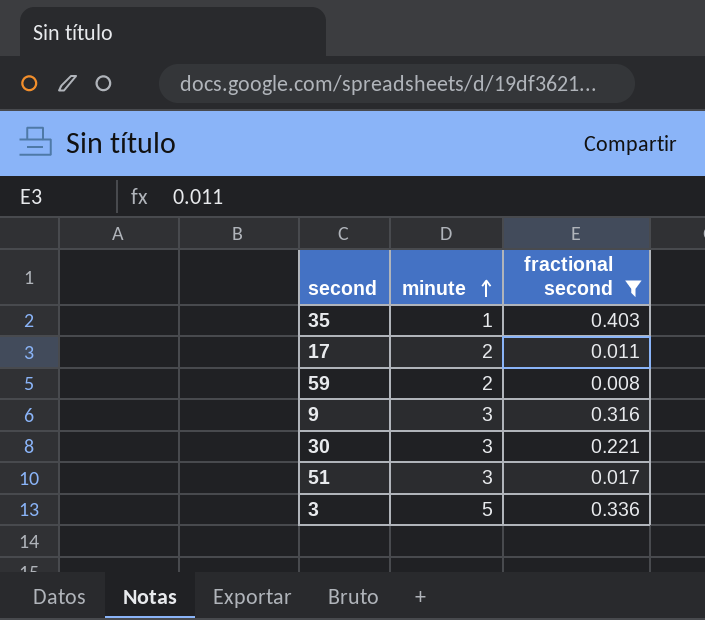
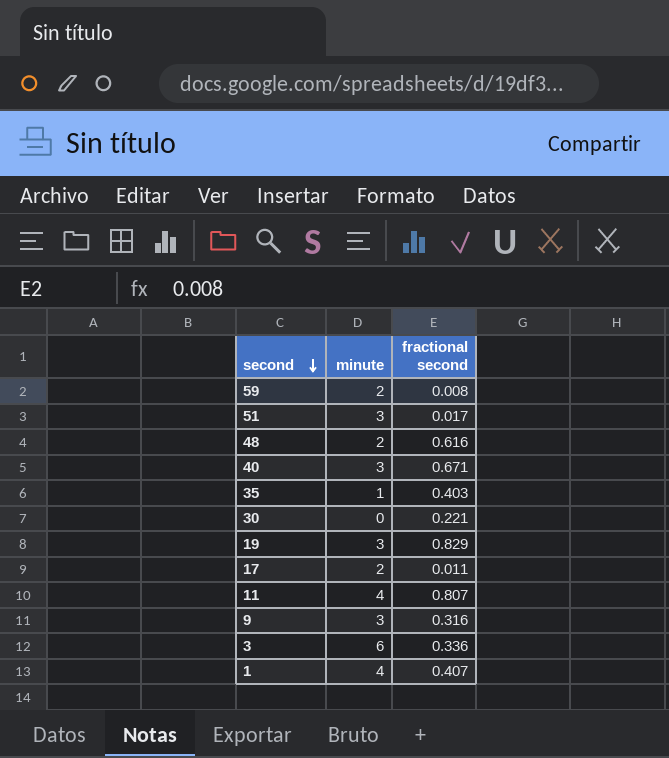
filter: fractional second <= 0.403 -> none
row order: minute ascending -> second descending
30 | minute: 3 -> 0
3 | minute: 5 -> 6

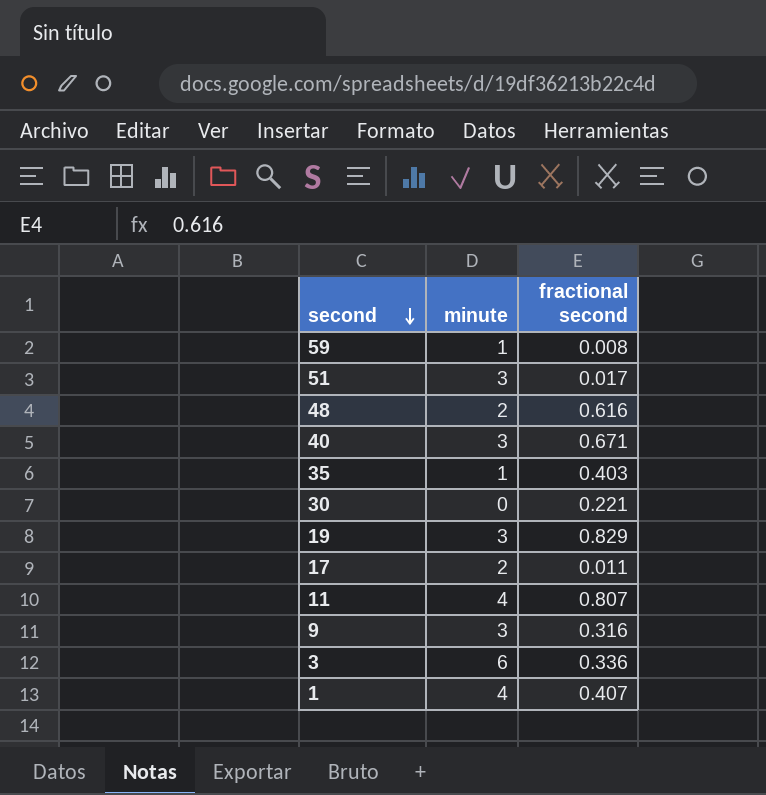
59 | minute: 2 -> 1

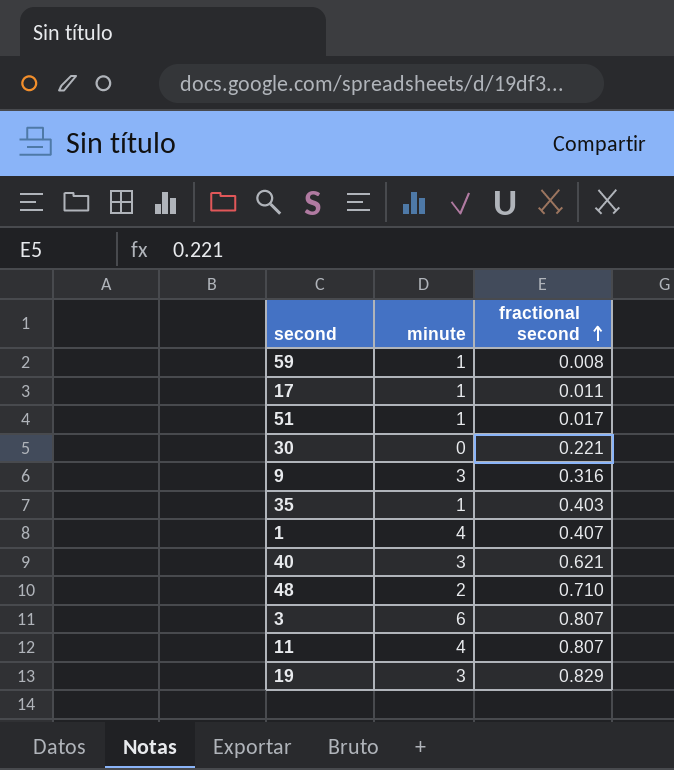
row order: second descending -> fractional second ascending
17 | minute: 2 -> 1
51 | minute: 3 -> 1
40 | fractional second: 0.671 -> 0.621
48 | fractional second: 0.616 -> 0.710
3 | fractional second: 0.336 -> 0.807

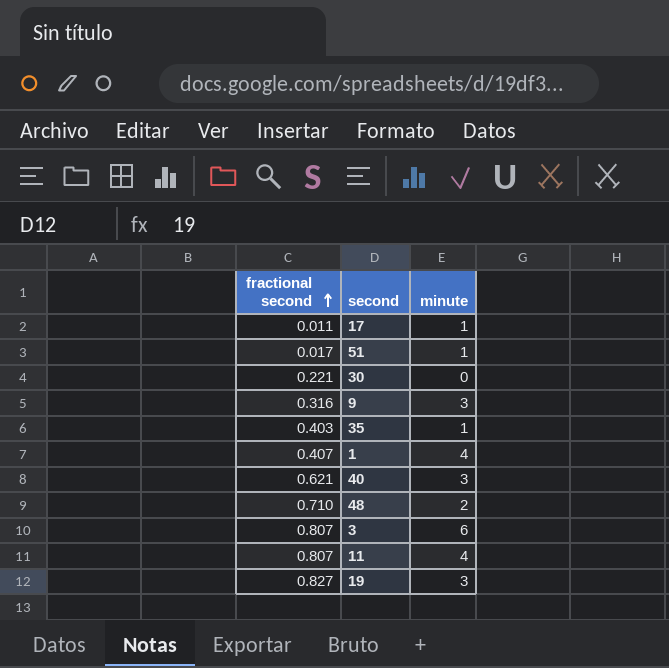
column fractional second | position: 3 -> 1
row 59: 1 | 0.008 -> none
19 | fractional second: 0.829 -> 0.827

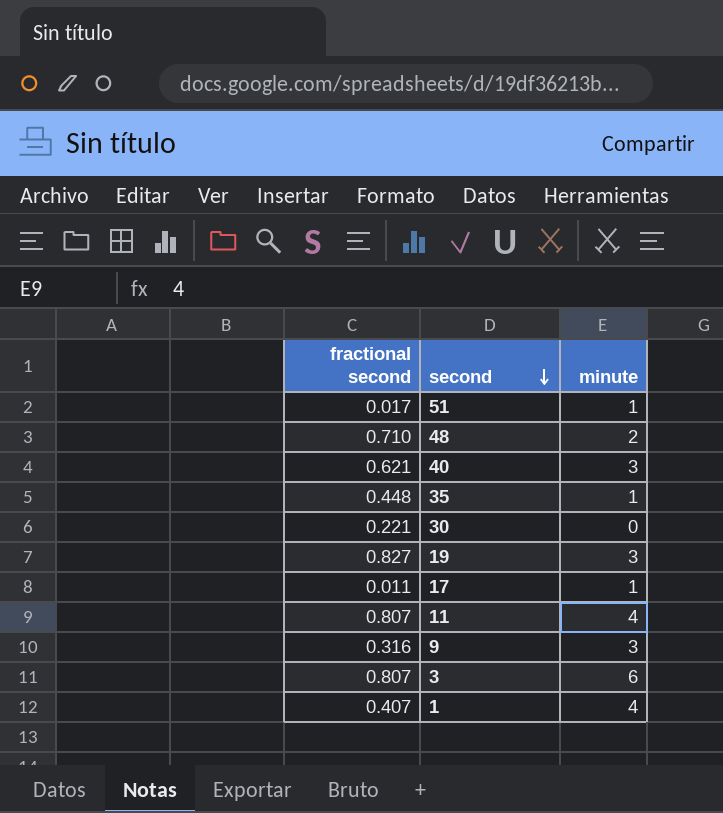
row order: fractional second ascending -> second descending
35 | fractional second: 0.403 -> 0.448

